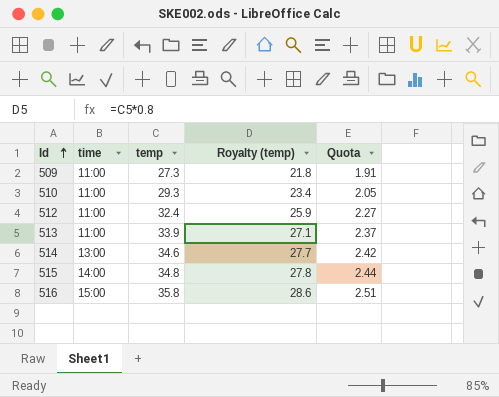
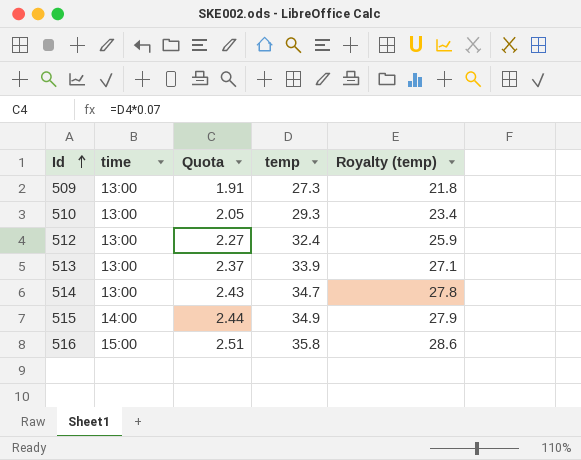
column Quota | position: 5 -> 3
509 | time: 11:00 -> 13:00
510 | time: 11:00 -> 13:00
512 | time: 11:00 -> 13:00
513 | time: 11:00 -> 13:00
514 | Quota: 2.42 -> 2.43
514 | temp: 34.6 -> 34.7
514 | Royalty (temp): 27.7 -> 27.8
515 | temp: 34.8 -> 34.9
515 | Royalty (temp): 27.8 -> 27.9

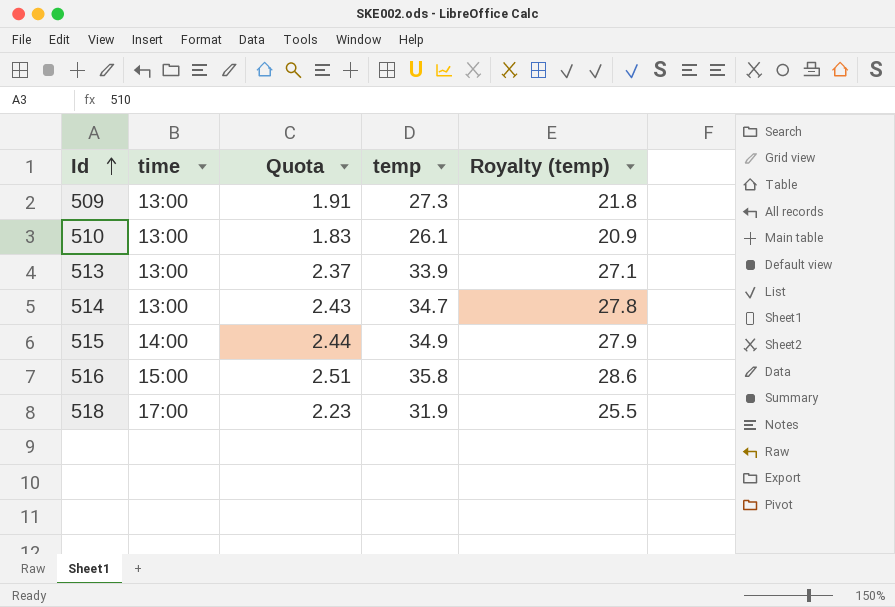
row 512: 13:00 | 2.27 | 32.4 | 25.9 -> none
510 | Quota: 2.05 -> 1.83
510 | temp: 29.3 -> 26.1
510 | Royalty (temp): 23.4 -> 20.9
row 518: none -> 17:00 | 2.23 | 31.9 | 25.5

